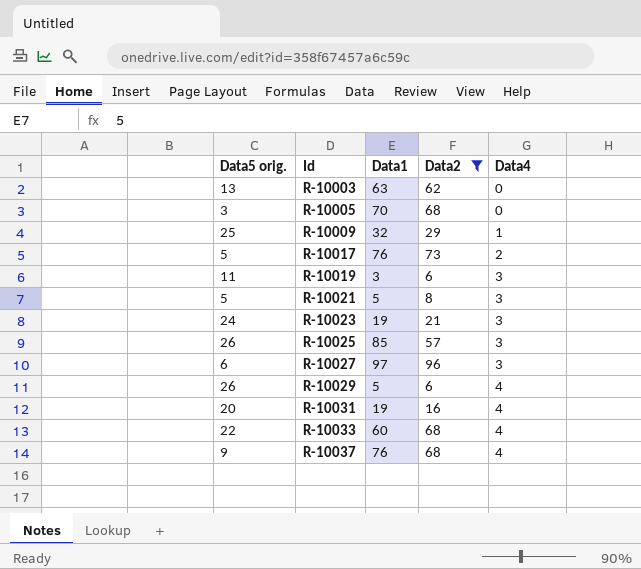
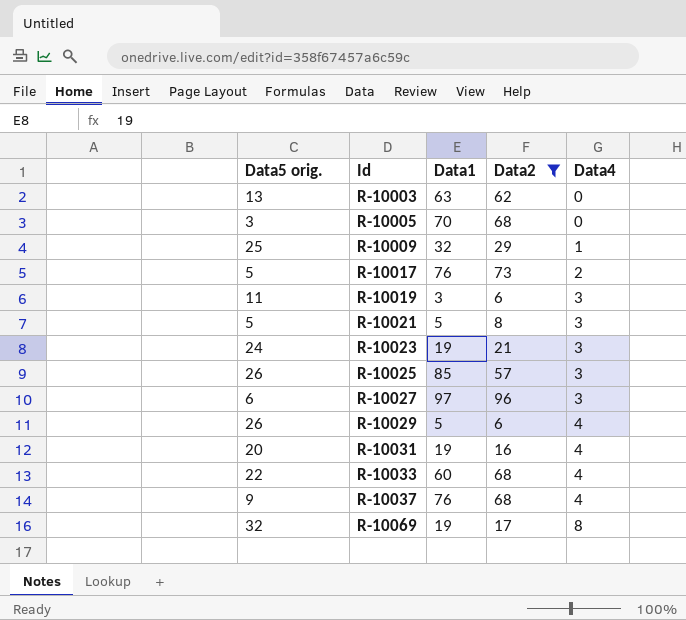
row R-10069: none -> 32 | 19 | 17 | 8

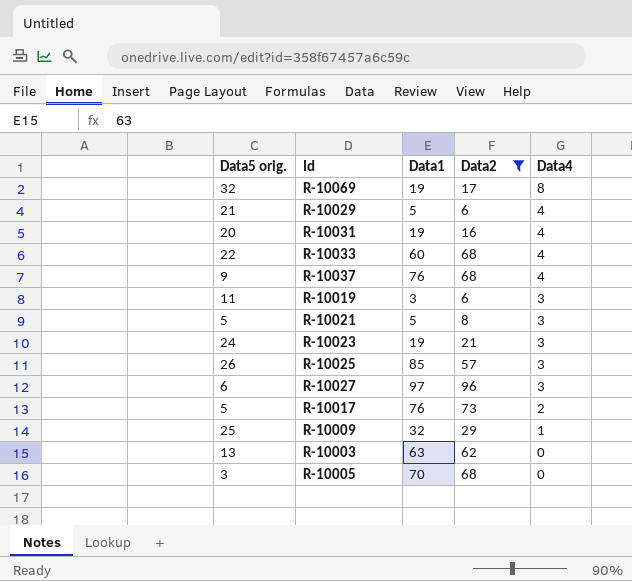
row order: Id ascending -> Data4 descending
R-10029 | Data5 orig.: 26 -> 21

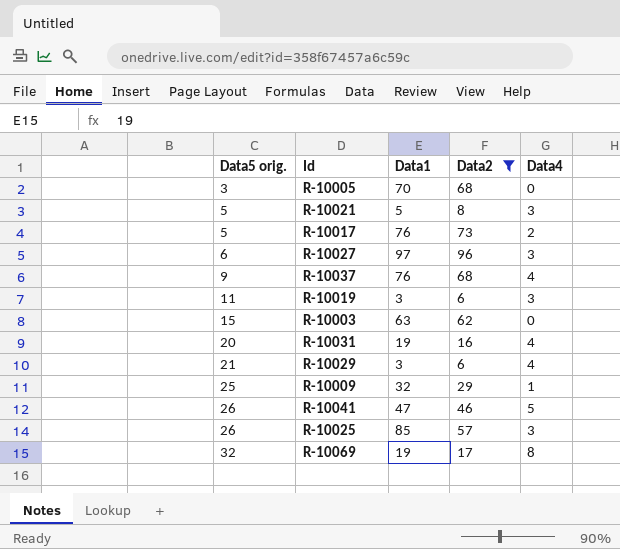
row order: Data4 descending -> Data5 orig. ascending
row R-10033: 22 | 60 | 68 | 4 -> none
row R-10023: 24 | 19 | 21 | 3 -> none
R-10003 | Data5 orig.: 13 -> 15
R-10029 | Data1: 5 -> 3
row R-10041: none -> 26 | 47 | 46 | 5

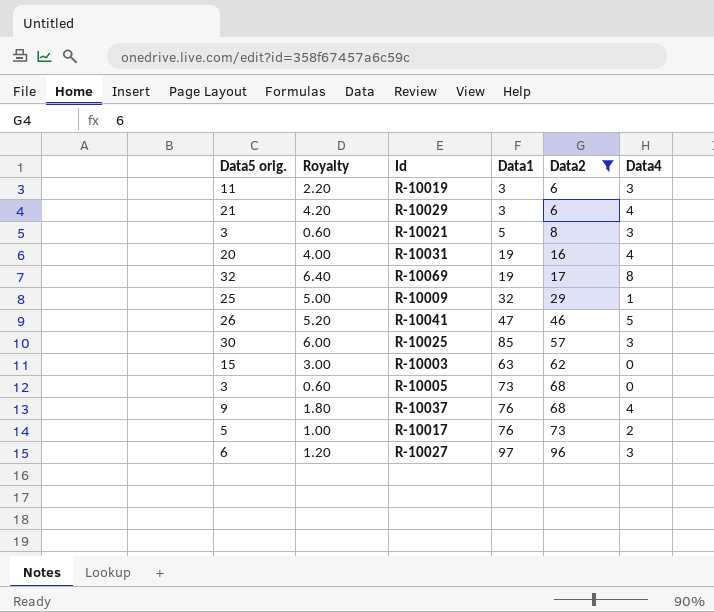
row order: Data5 orig. ascending -> Data2 ascending
column Royalty | formula: none -> [Data5 orig.] * 0.2
R-10021 | Data5 orig.: 5 -> 3
R-10025 | Data5 orig.: 26 -> 30
R-10005 | Data1: 70 -> 73

